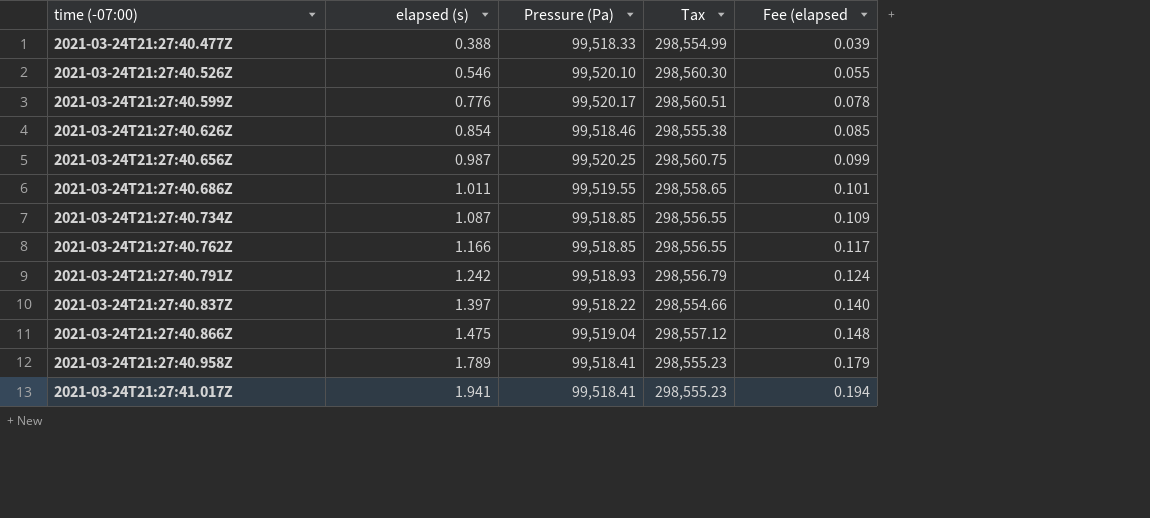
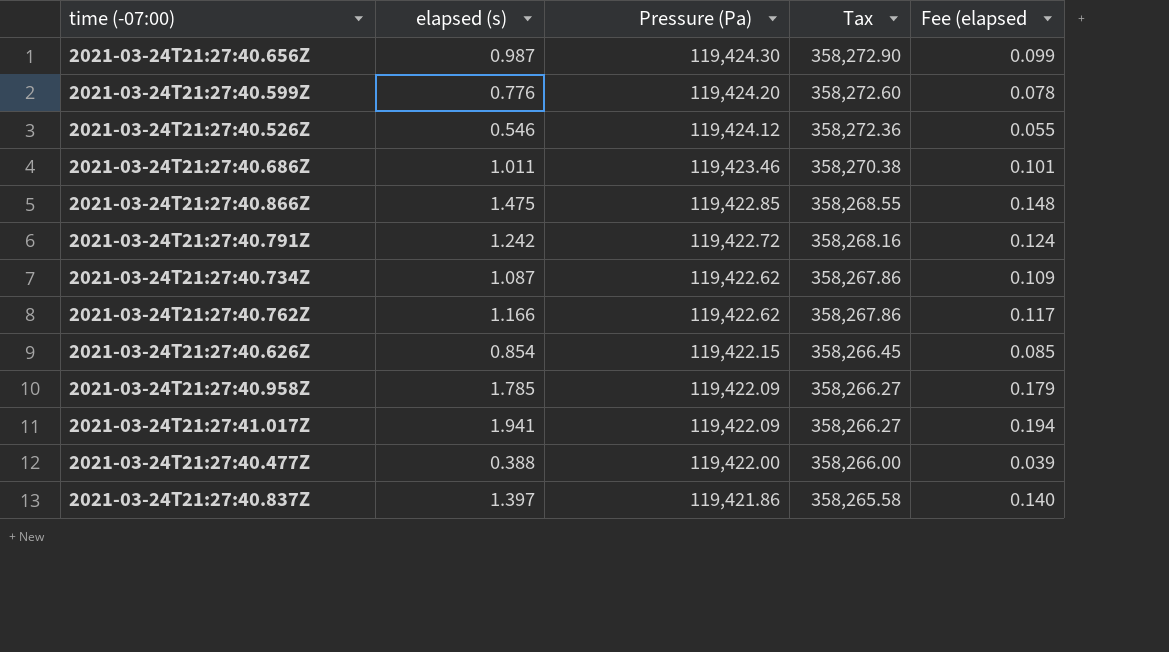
row order: time (-07:00) ascending -> Pressure (Pa) descending
2021-03-24T21:27:40.656Z | Pressure (Pa): 99,520.25 -> 119,424.30
2021-03-24T21:27:40.656Z | Tax: 298,560.75 -> 358,272.90
2021-03-24T21:27:40.599Z | Pressure (Pa): 99,520.17 -> 119,424.20
2021-03-24T21:27:40.599Z | Tax: 298,560.51 -> 358,272.60
2021-03-24T21:27:40.526Z | Pressure (Pa): 99,520.10 -> 119,424.12
2021-03-24T21:27:40.526Z | Tax: 298,560.30 -> 358,272.36
2021-03-24T21:27:40.686Z | Pressure (Pa): 99,519.55 -> 119,423.46
2021-03-24T21:27:40.686Z | Tax: 298,558.65 -> 358,270.38
2021-03-24T21:27:40.866Z | Pressure (Pa): 99,519.04 -> 119,422.85
2021-03-24T21:27:40.866Z | Tax: 298,557.12 -> 358,268.55
2021-03-24T21:27:40.791Z | Pressure (Pa): 99,518.93 -> 119,422.72
2021-03-24T21:27:40.791Z | Tax: 298,556.79 -> 358,268.16
2021-03-24T21:27:40.734Z | Pressure (Pa): 99,518.85 -> 119,422.62
2021-03-24T21:27:40.734Z | Tax: 298,556.55 -> 358,267.86
2021-03-24T21:27:40.762Z | Pressure (Pa): 99,518.85 -> 119,422.62
2021-03-24T21:27:40.762Z | Tax: 298,556.55 -> 358,267.86
2021-03-24T21:27:40.626Z | Pressure (Pa): 99,518.46 -> 119,422.15
2021-03-24T21:27:40.626Z | Tax: 298,555.38 -> 358,266.45
2021-03-24T21:27:40.958Z | elapsed (s): 1.789 -> 1.785
2021-03-24T21:27:40.958Z | Pressure (Pa): 99,518.41 -> 119,422.09
2021-03-24T21:27:40.958Z | Tax: 298,555.23 -> 358,266.27
2021-03-24T21:27:41.017Z | Pressure (Pa): 99,518.41 -> 119,422.09
2021-03-24T21:27:41.017Z | Tax: 298,555.23 -> 358,266.27
2021-03-24T21:27:40.477Z | Pressure (Pa): 99,518.33 -> 119,422.00
2021-03-24T21:27:40.477Z | Tax: 298,554.99 -> 358,266.00
2021-03-24T21:27:40.837Z | Pressure (Pa): 99,518.22 -> 119,421.86
2021-03-24T21:27:40.837Z | Tax: 298,554.66 -> 358,265.58

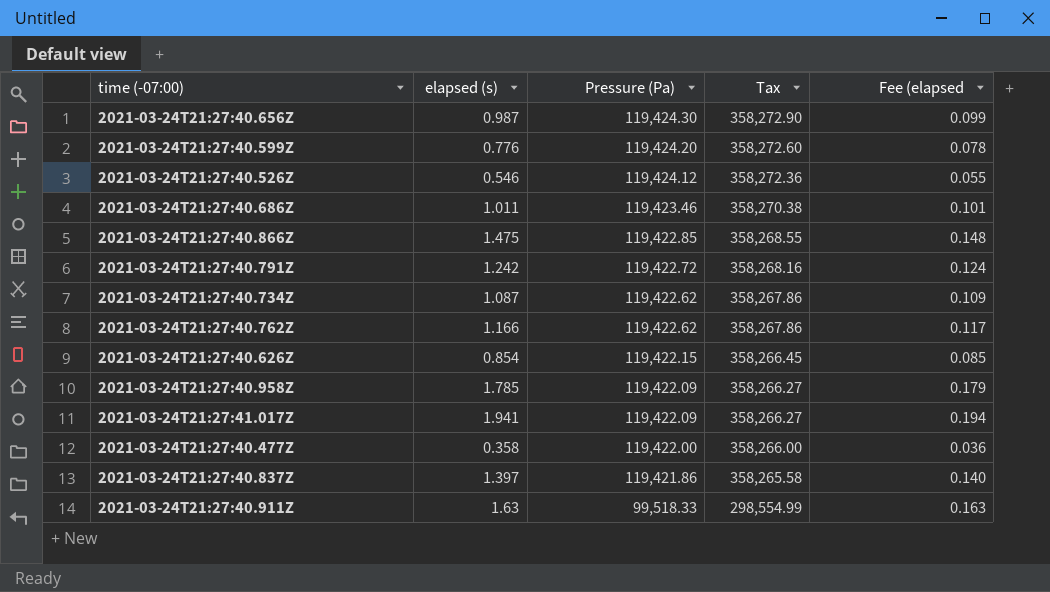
2021-03-24T21:27:40.477Z | elapsed (s): 0.388 -> 0.358
2021-03-24T21:27:40.477Z | Fee (elapsed: 0.039 -> 0.036
row 2021-03-24T21:27:40.911Z: none -> 1.63 | 99,518.33 | 298,554.99 | 0.163

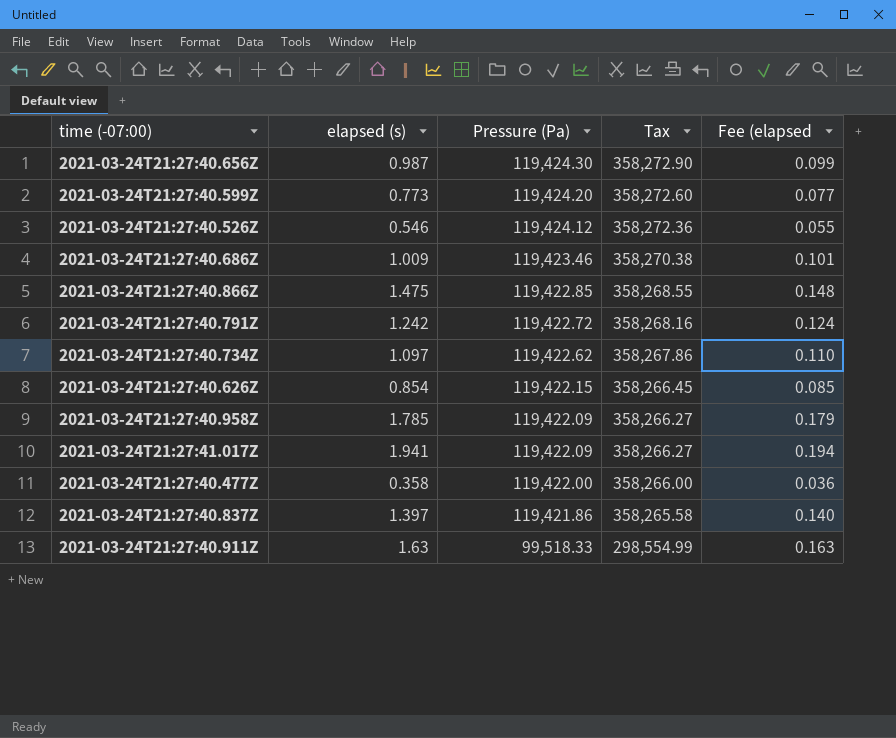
row 2021-03-24T21:27:40.762Z: 1.166 | 119,422.62 | 358,267.86 | 0.117 -> none
2021-03-24T21:27:40.599Z | elapsed (s): 0.776 -> 0.773
2021-03-24T21:27:40.599Z | Fee (elapsed: 0.078 -> 0.077
2021-03-24T21:27:40.686Z | elapsed (s): 1.011 -> 1.009
2021-03-24T21:27:40.734Z | elapsed (s): 1.087 -> 1.097
2021-03-24T21:27:40.734Z | Fee (elapsed: 0.109 -> 0.110

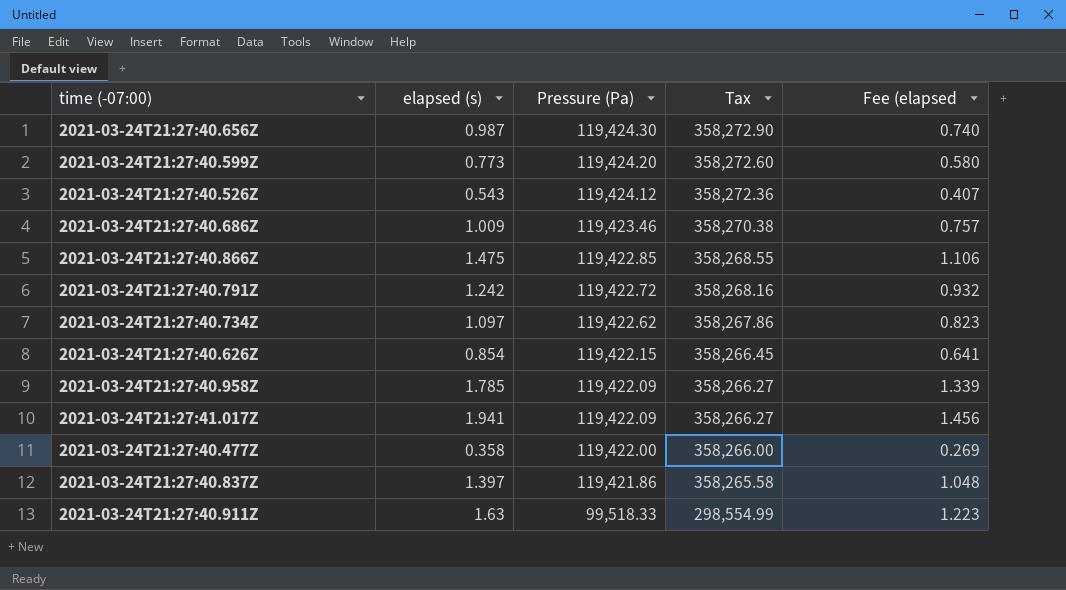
column Fee (elapsed | formula: [elapsed (s)] * 0.1 -> [elapsed (s)] * 0.75
2021-03-24T21:27:40.526Z | elapsed (s): 0.546 -> 0.543

